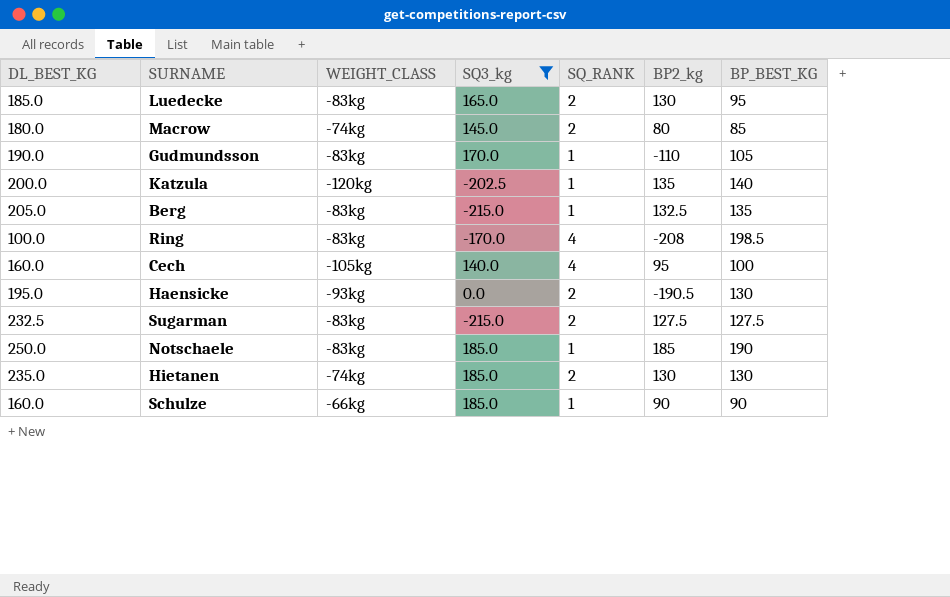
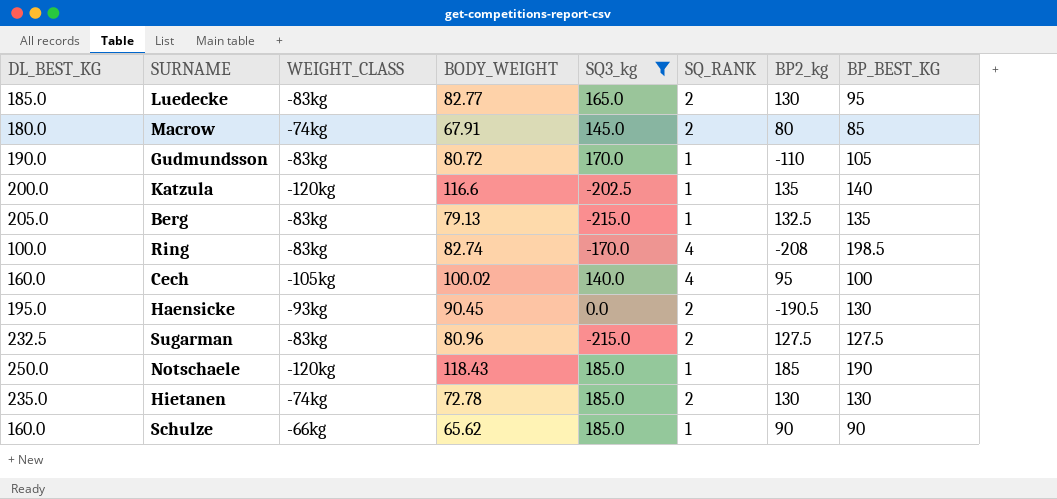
column BODY_WEIGHT | position: none -> 4
Notschaele | WEIGHT_CLASS: -83kg -> -120kg

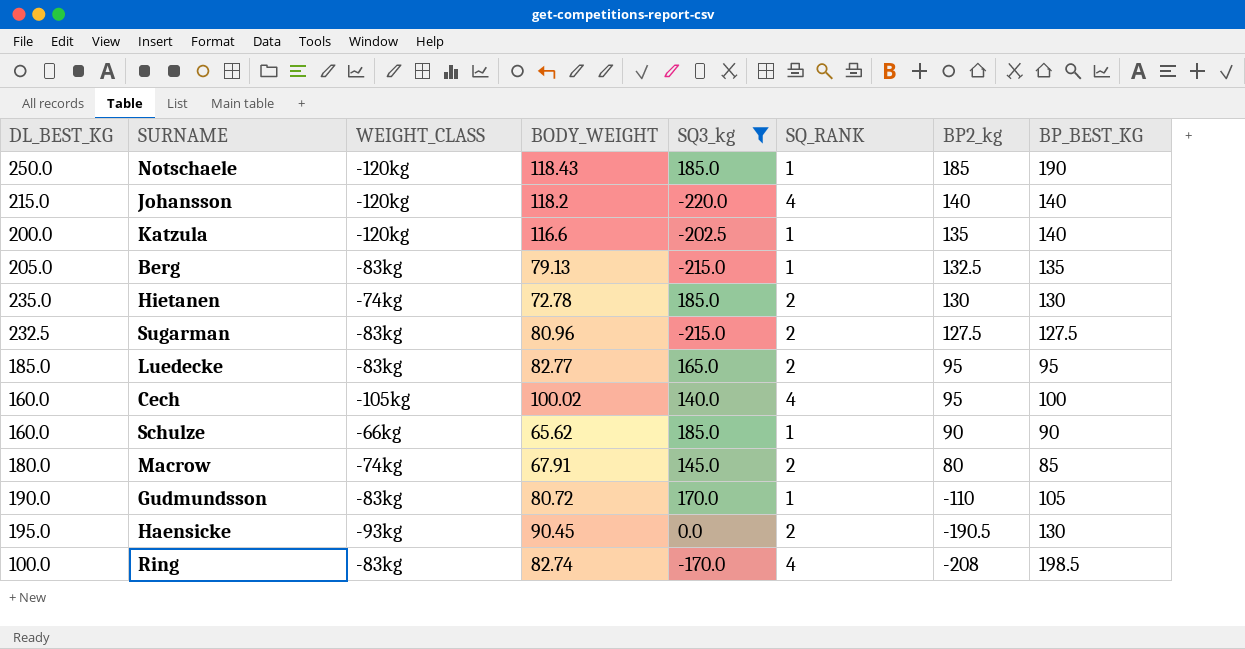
row order: none -> BP2_kg descending
row Johansson: none -> 215.0 | -120kg | 118.2 | -220.0 | 4 | 140 | 140
Luedecke | BP2_kg: 130 -> 95

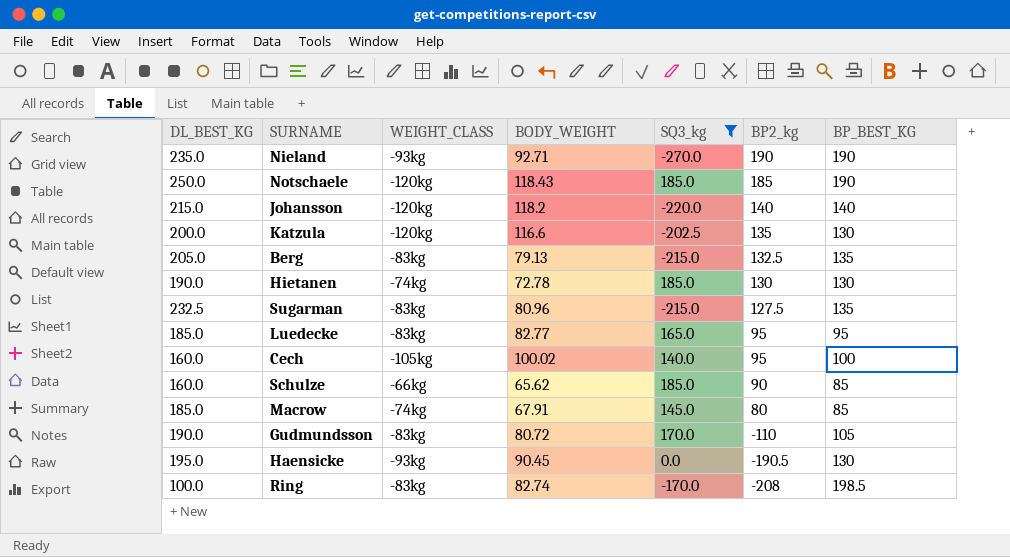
column SQ_RANK | position: 6 -> none
row Nieland: none -> 235.0 | -93kg | 92.71 | -270.0 | 190 | 190
Katzula | BP_BEST_KG: 140 -> 130
Hietanen | DL_BEST_KG: 235.0 -> 190.0
Sugarman | BP_BEST_KG: 127.5 -> 135
Schulze | BP_BEST_KG: 90 -> 85
Macrow | DL_BEST_KG: 180.0 -> 185.0

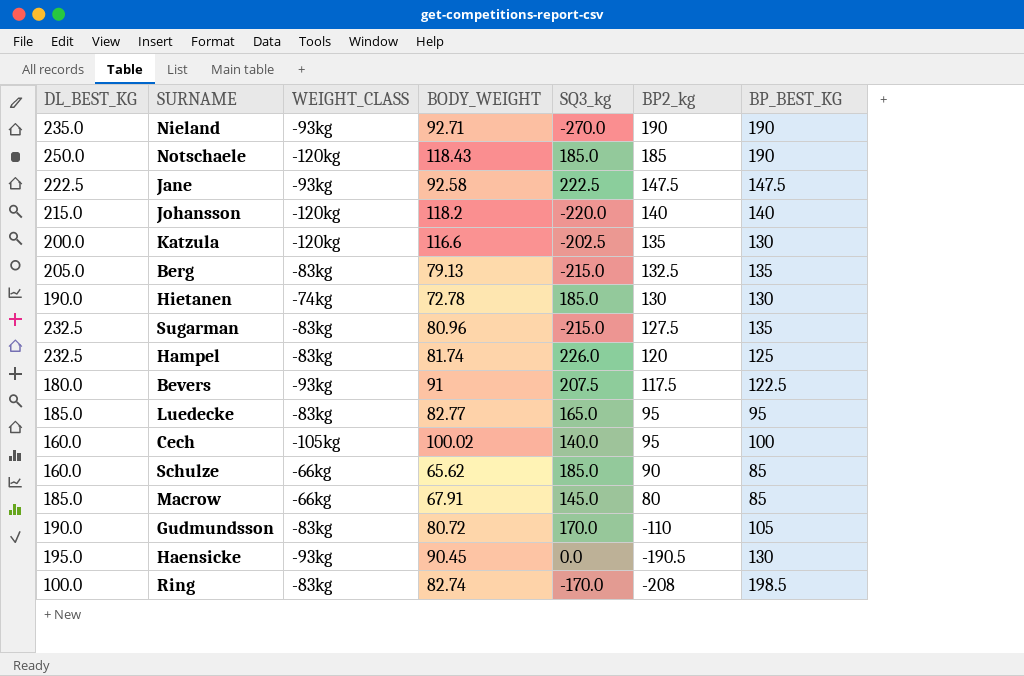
filter: SQ3_kg <= 185.0 -> none
Macrow | WEIGHT_CLASS: -74kg -> -66kg

